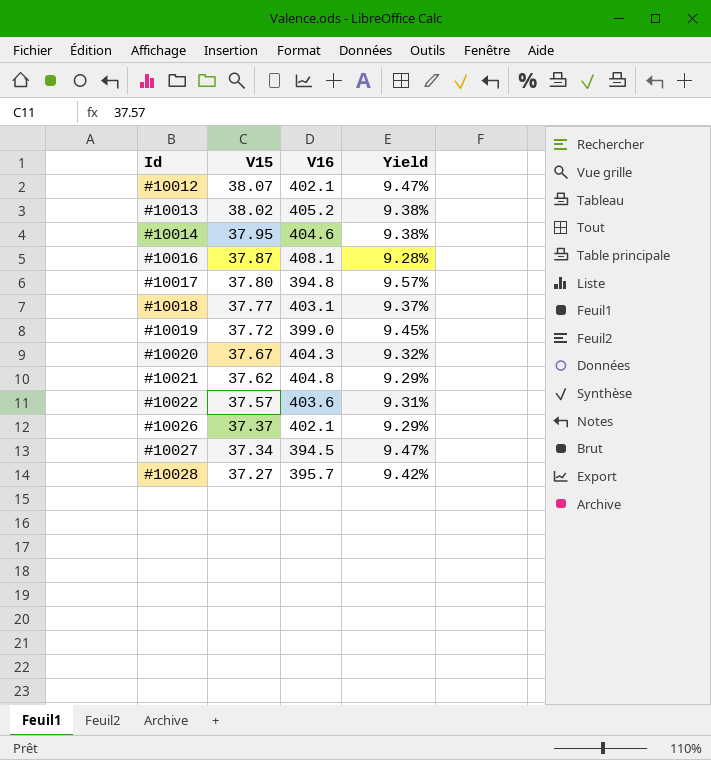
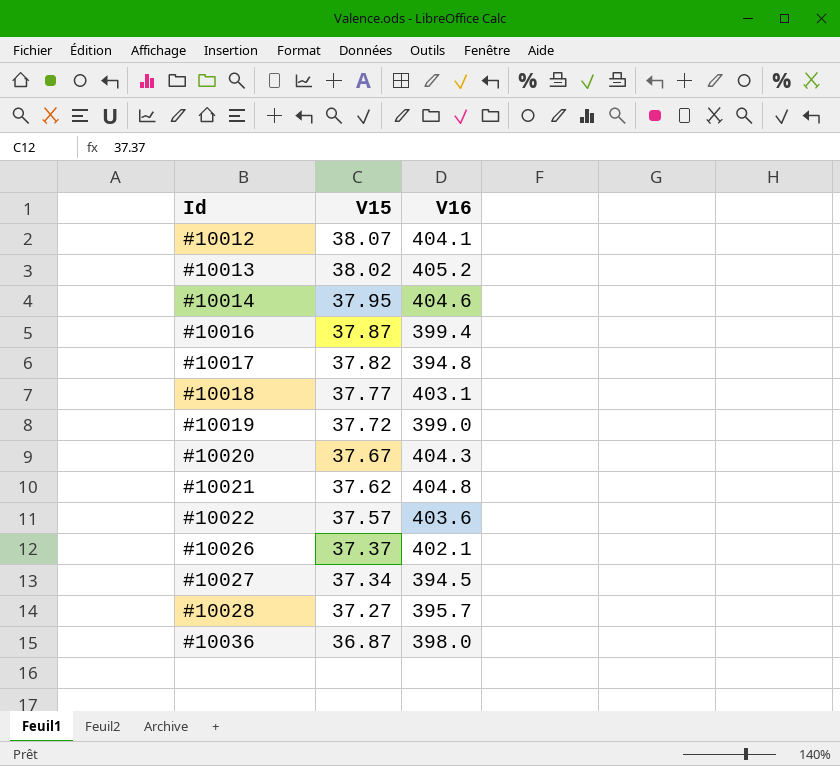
column Yield | formula: [V15] / [V16] -> none
#10012 | V16: 402.1 -> 404.1
#10016 | V16: 408.1 -> 399.4
#10017 | V15: 37.80 -> 37.82
row #10036: none -> 36.87 | 398.0

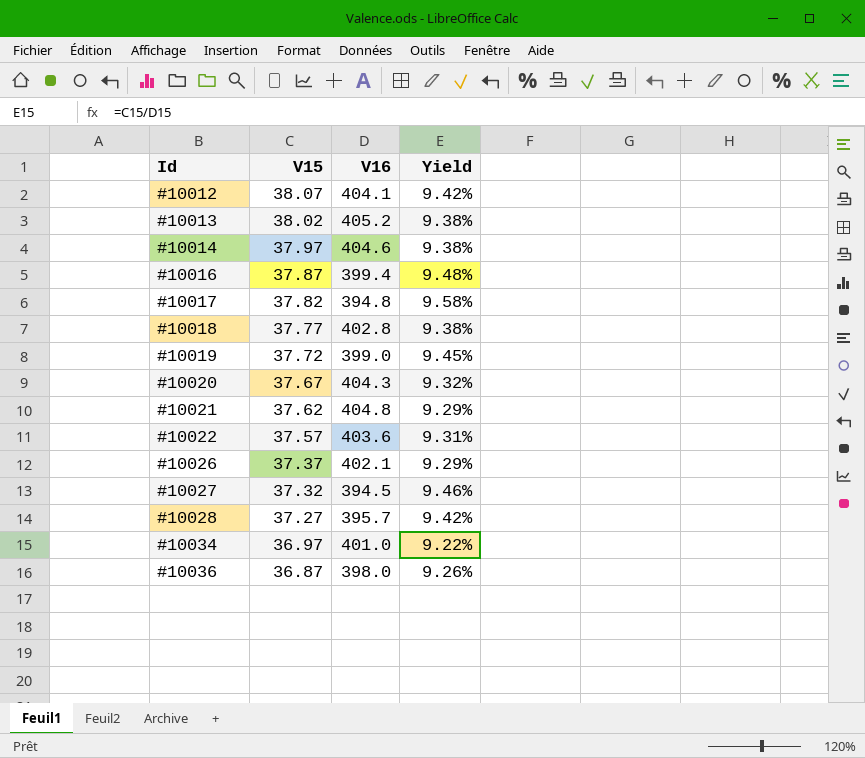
column Yield | formula: none -> [V15] / [V16]
#10014 | V15: 37.95 -> 37.97
#10018 | V16: 403.1 -> 402.8
#10027 | V15: 37.34 -> 37.32
row #10034: none -> 36.97 | 401.0 | 9.22%

